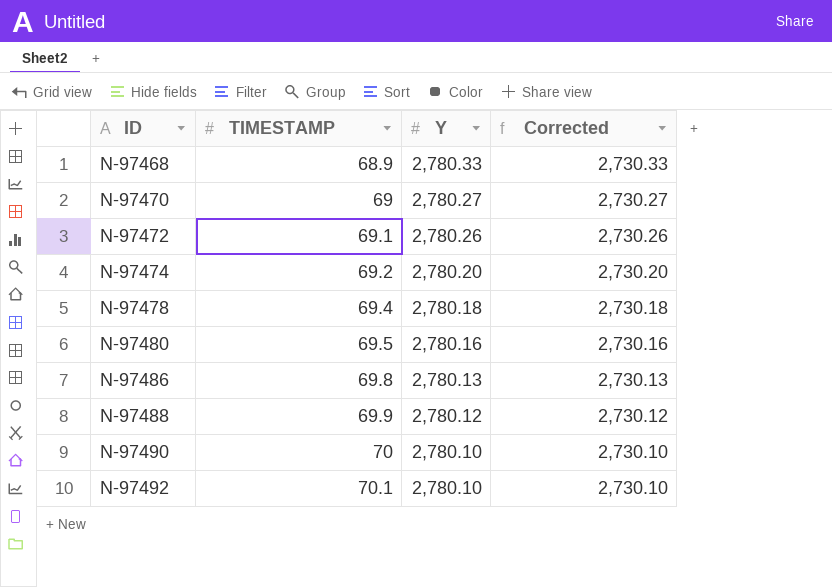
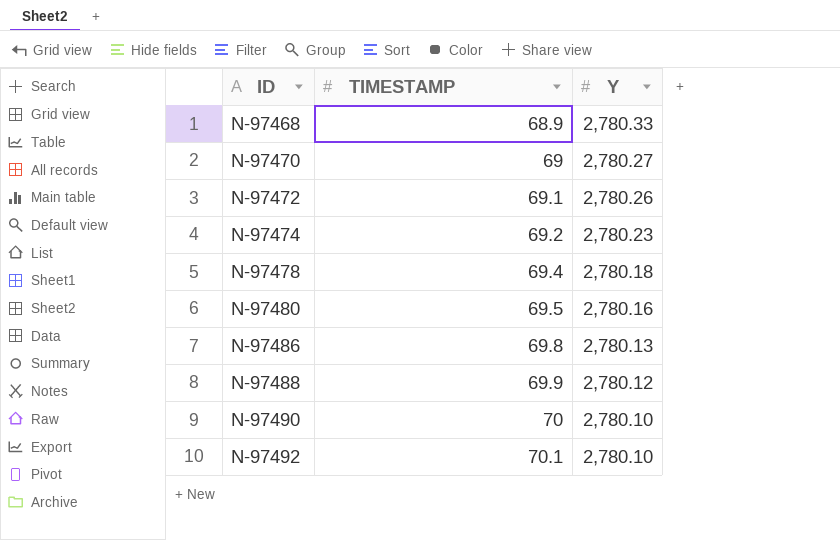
column Corrected | formula: [Y] - 50 -> none
N-97474 | Y: 2,780.20 -> 2,780.23

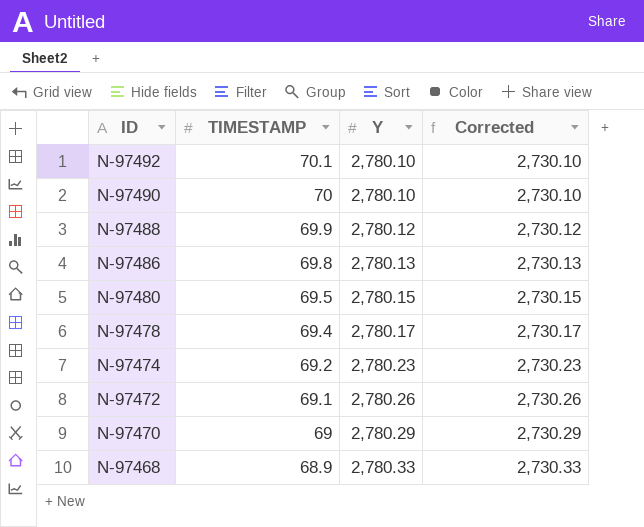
row order: ID ascending -> ID descending
column Corrected | formula: none -> [Y] - 50
N-97480 | Y: 2,780.16 -> 2,780.15
N-97478 | Y: 2,780.18 -> 2,780.17
N-97470 | Y: 2,780.27 -> 2,780.29

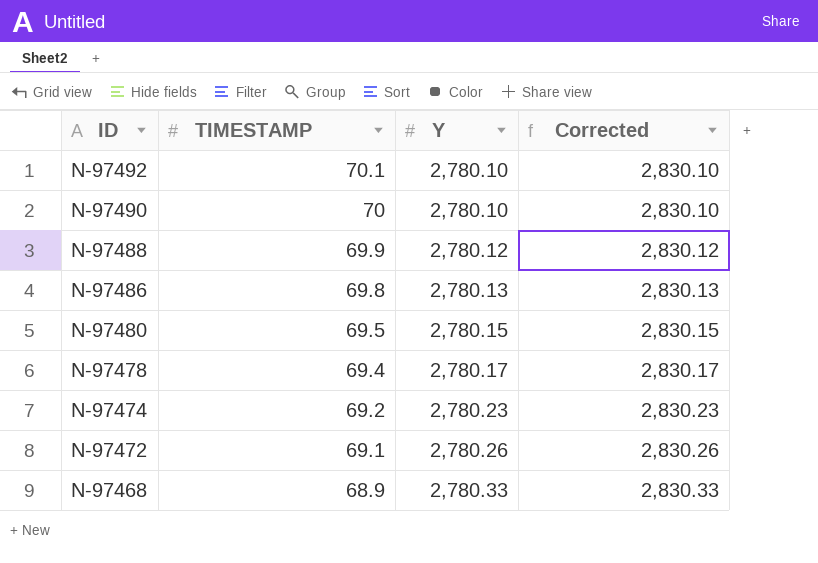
column Corrected | formula: [Y] - 50 -> [Y] + 50
row N-97470: 69 | 2,780.29 | 2,730.29 -> none

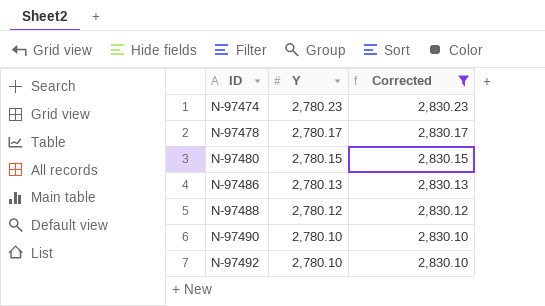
filter: none -> Corrected <= 2,830.23
row order: ID descending -> ID ascending
column TIMESTAMP | position: 2 -> none

